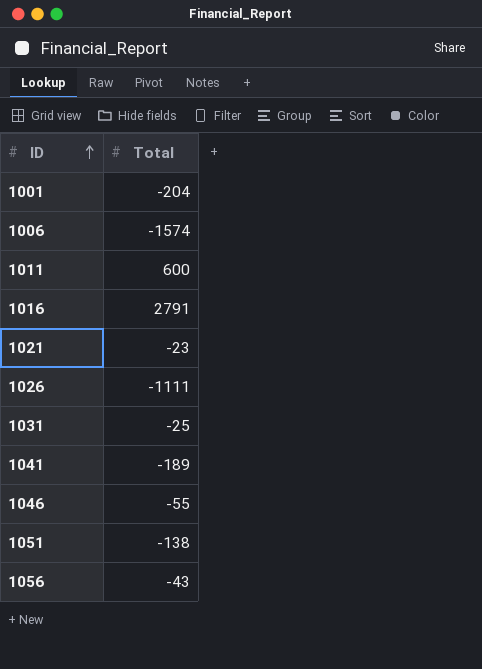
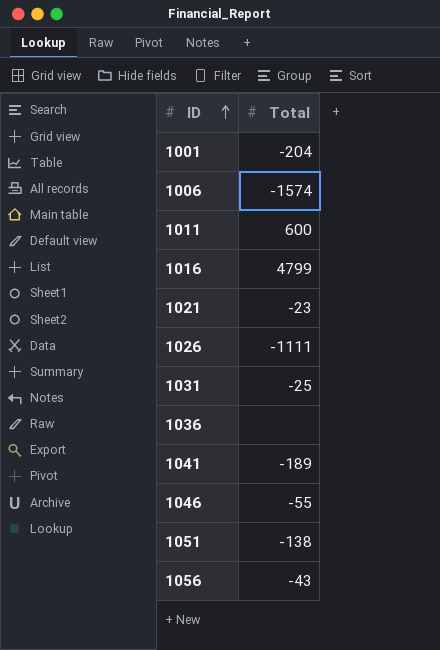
1016 | Total: 2791 -> 4799
row 1036: none -> none

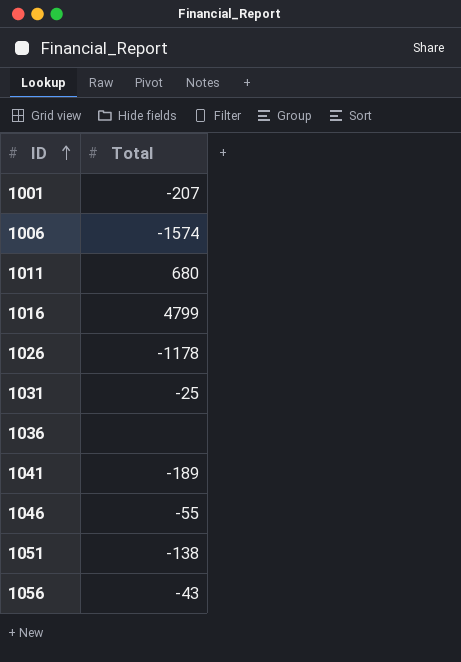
row 1021: -23 -> none
1001 | Total: -204 -> -207
1011 | Total: 600 -> 680
1026 | Total: -1111 -> -1178

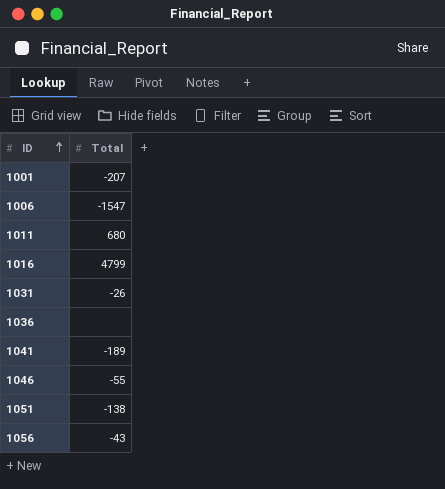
row 1026: -1178 -> none
1006 | Total: -1574 -> -1547
1031 | Total: -25 -> -26

